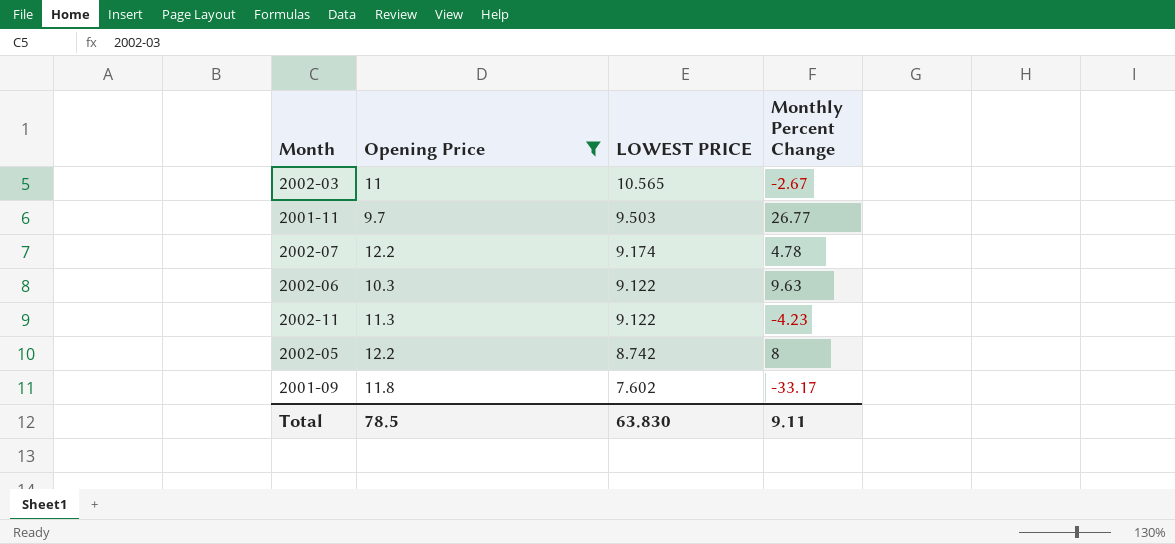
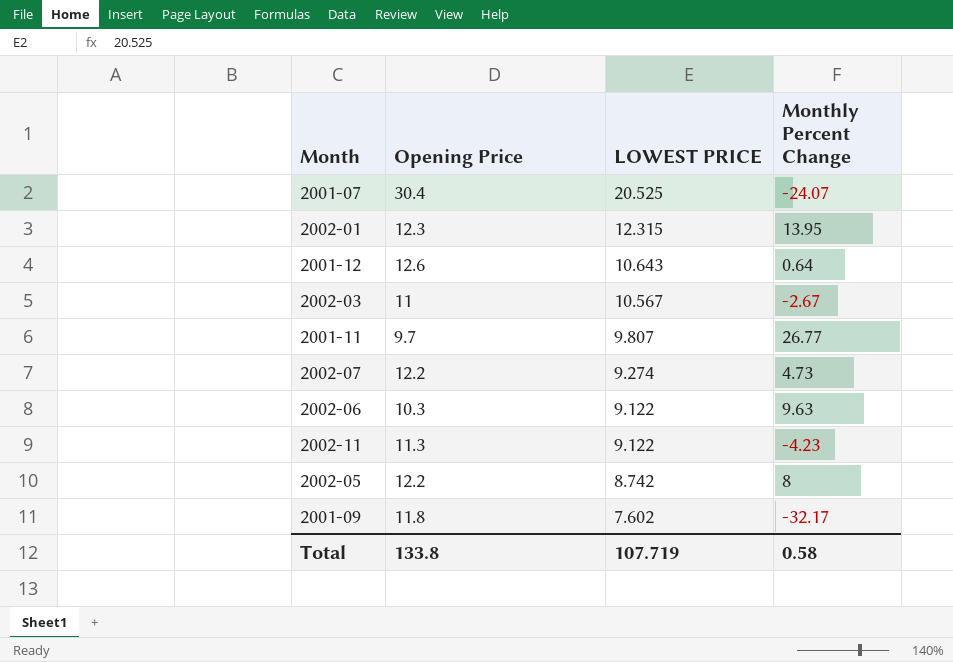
filter: Opening Price <= 12.2 -> none
2002-03 | LOWEST PRICE: 10.565 -> 10.567
2001-11 | LOWEST PRICE: 9.503 -> 9.807
2002-07 | LOWEST PRICE: 9.174 -> 9.274
2002-07 | Monthly Percent Change: 4.78 -> 4.73
2001-09 | Monthly Percent Change: -33.17 -> -32.17
Total | Opening Price: 78.5 -> 133.8
Total | LOWEST PRICE: 63.830 -> 107.719
Total | Monthly Percent Change: 9.11 -> 0.58

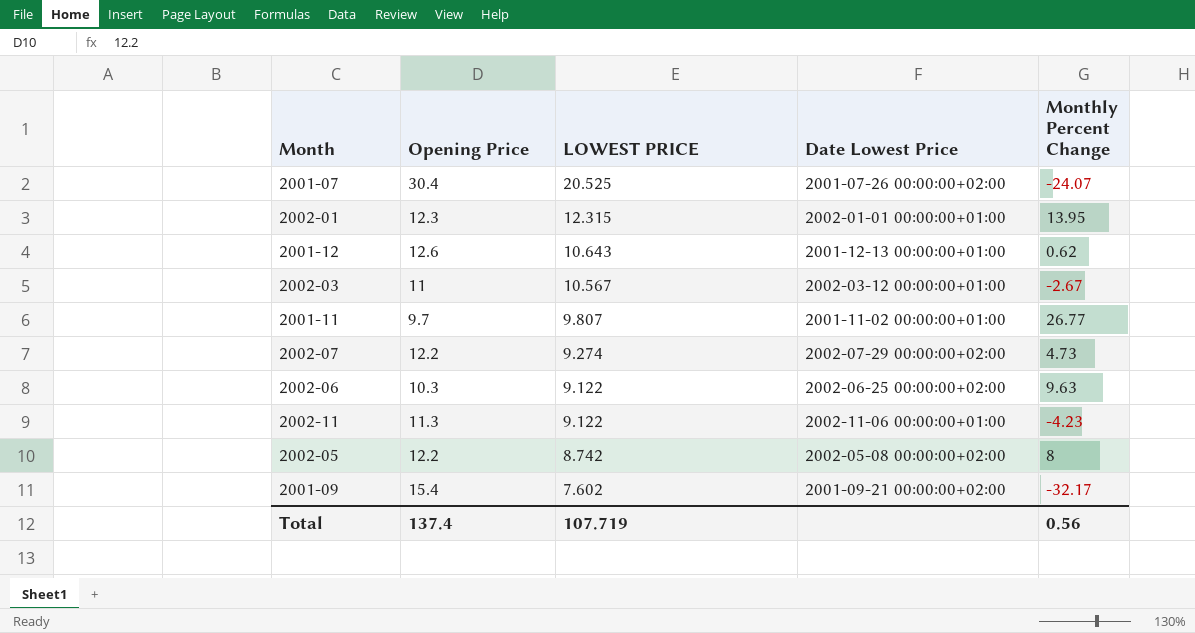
column Date Lowest Price | position: none -> 4
2001-12 | Monthly Percent Change: 0.64 -> 0.62
2001-09 | Opening Price: 11.8 -> 15.4
Total | Opening Price: 133.8 -> 137.4
Total | Monthly Percent Change: 0.58 -> 0.56

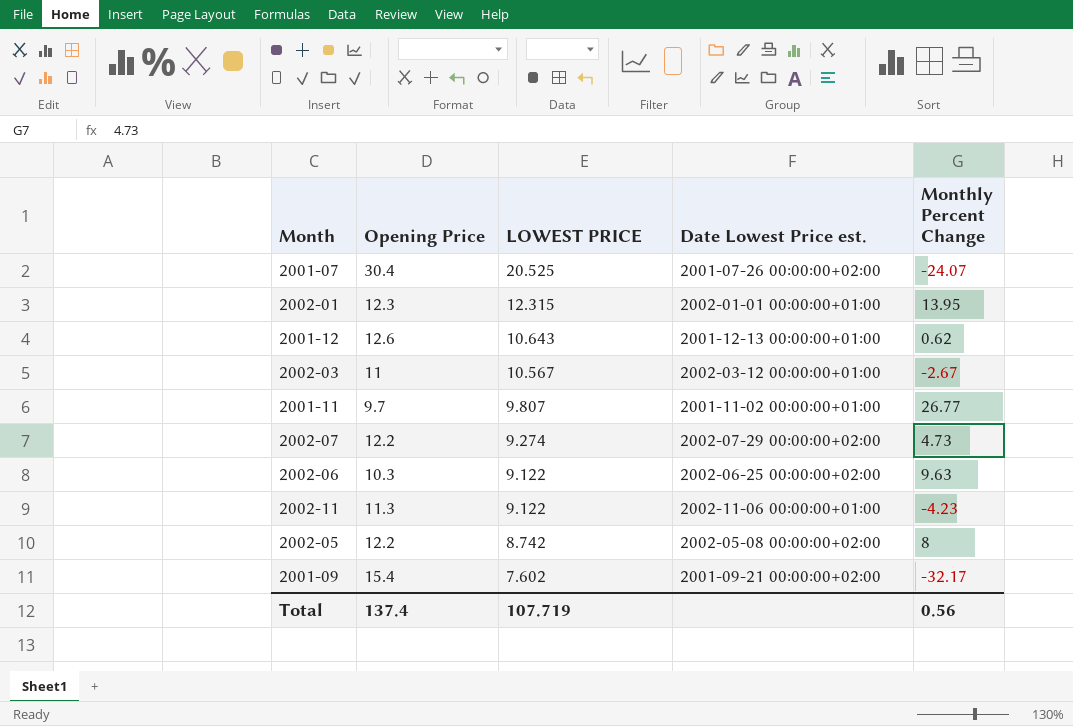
column name: Date Lowest Price -> Date Lowest Price est.

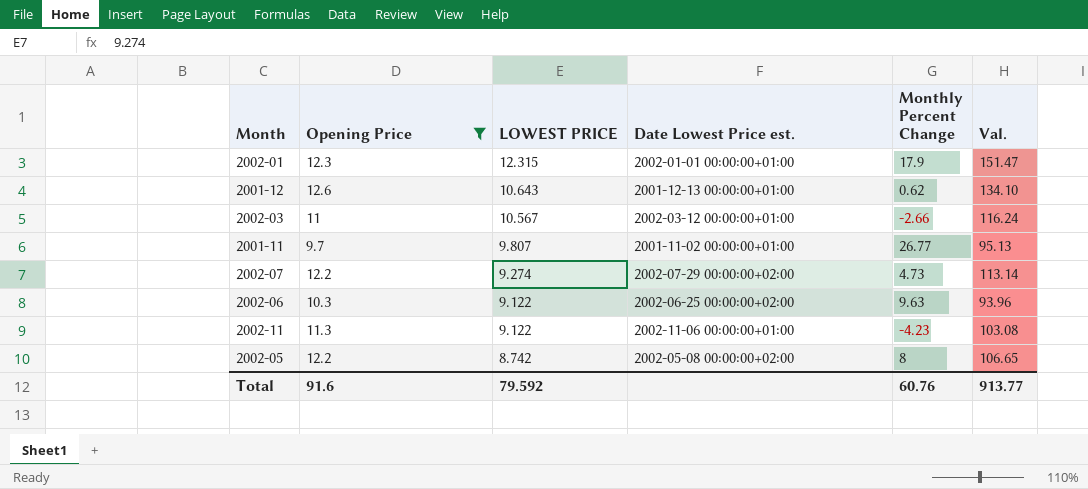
filter: none -> Opening Price <= 12.6
column Val. | formula: none -> [Opening Price] * [LOWEST PRICE]
2002-01 | Monthly Percent Change: 13.95 -> 17.9
2002-03 | Monthly Percent Change: -2.67 -> -2.66
Total | Opening Price: 137.4 -> 91.6
Total | LOWEST PRICE: 107.719 -> 79.592
Total | Monthly Percent Change: 0.56 -> 60.76

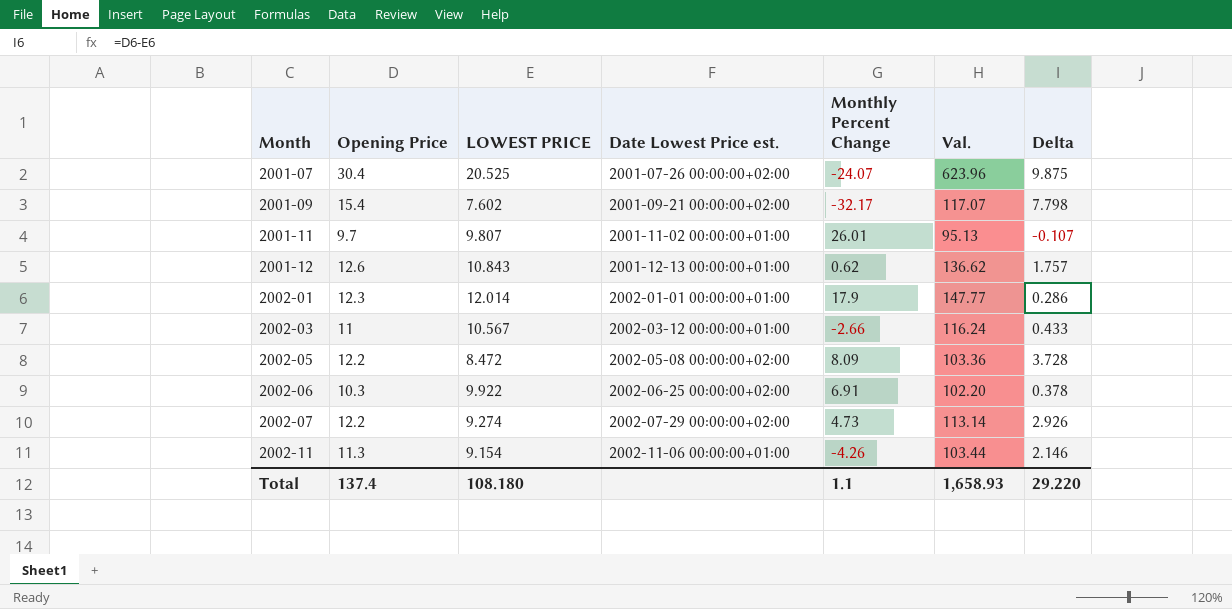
filter: Opening Price <= 12.6 -> none
row order: LOWEST PRICE descending -> Month ascending
column Delta | formula: none -> [Opening Price] - [LOWEST PRICE]
2001-11 | Monthly Percent Change: 26.77 -> 26.01
2001-12 | LOWEST PRICE: 10.643 -> 10.843
2001-12 | Val.: 134.10 -> 136.62
2002-01 | LOWEST PRICE: 12.315 -> 12.014
2002-01 | Val.: 151.47 -> 147.77
2002-05 | LOWEST PRICE: 8.742 -> 8.472
2002-05 | Monthly Percent Change: 8 -> 8.09
2002-05 | Val.: 106.65 -> 103.36
2002-06 | LOWEST PRICE: 9.122 -> 9.922
2002-06 | Monthly Percent Change: 9.63 -> 6.91
2002-06 | Val.: 93.96 -> 102.20
2002-11 | LOWEST PRICE: 9.122 -> 9.154
2002-11 | Monthly Percent Change: -4.23 -> -4.26
2002-11 | Val.: 103.08 -> 103.44
Total | Opening Price: 91.6 -> 137.4
Total | LOWEST PRICE: 79.592 -> 108.180
Total | Monthly Percent Change: 60.76 -> 1.1
Total | Val.: 913.77 -> 1,658.93

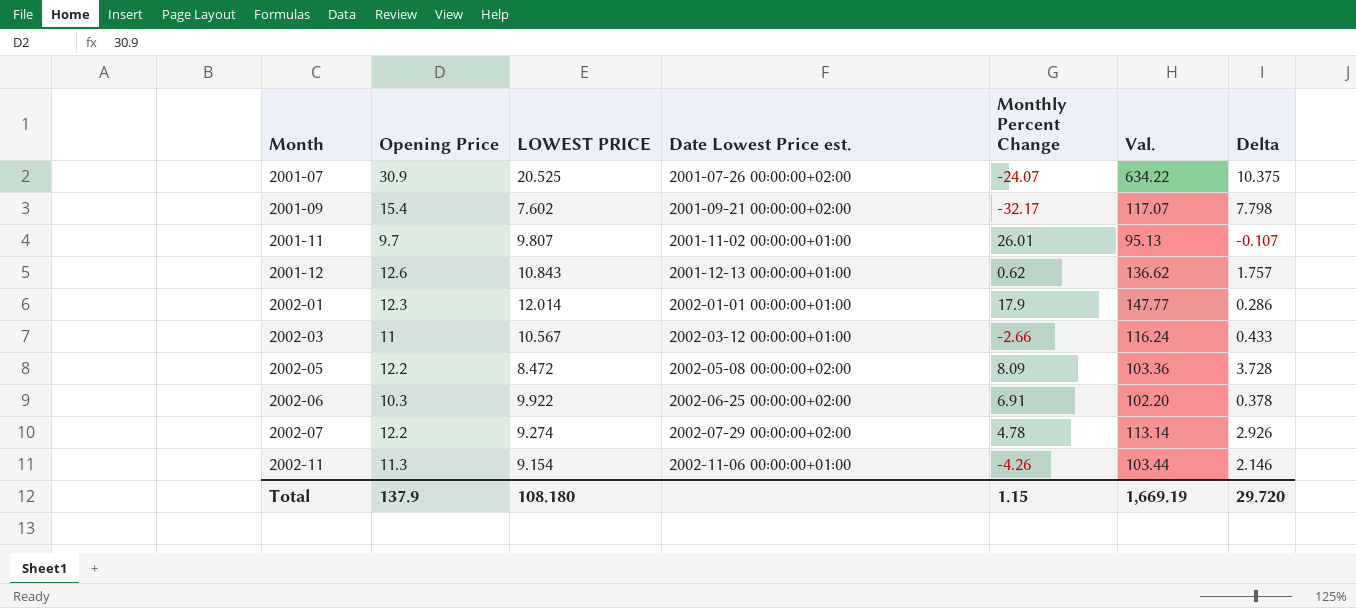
2001-07 | Opening Price: 30.4 -> 30.9
2001-07 | Val.: 623.96 -> 634.22
2001-07 | Delta: 9.875 -> 10.375
2002-07 | Monthly Percent Change: 4.73 -> 4.78
Total | Opening Price: 137.4 -> 137.9
Total | Monthly Percent Change: 1.1 -> 1.15
Total | Val.: 1,658.93 -> 1,669.19
Total | Delta: 29.220 -> 29.720

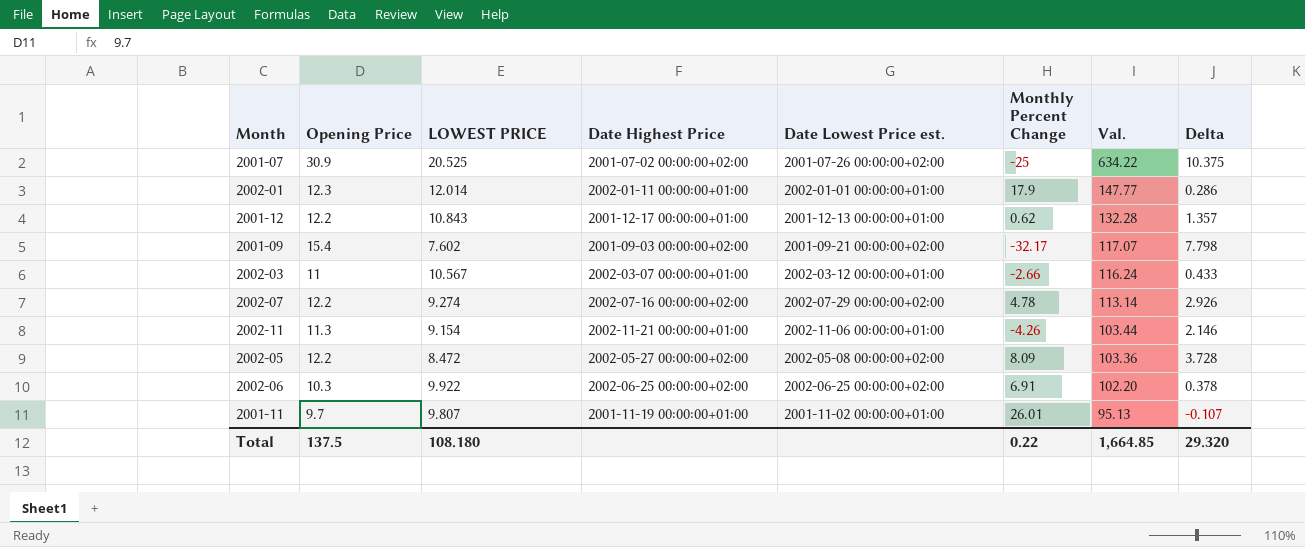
row order: Month ascending -> Val. descending
column Date Highest Price | position: none -> 4
2001-07 | Monthly Percent Change: -24.07 -> -25
2001-12 | Opening Price: 12.6 -> 12.2
2001-12 | Val.: 136.62 -> 132.28
2001-12 | Delta: 1.757 -> 1.357
Total | Opening Price: 137.9 -> 137.5
Total | Monthly Percent Change: 1.15 -> 0.22
Total | Val.: 1,669.19 -> 1,664.85
Total | Delta: 29.720 -> 29.320

